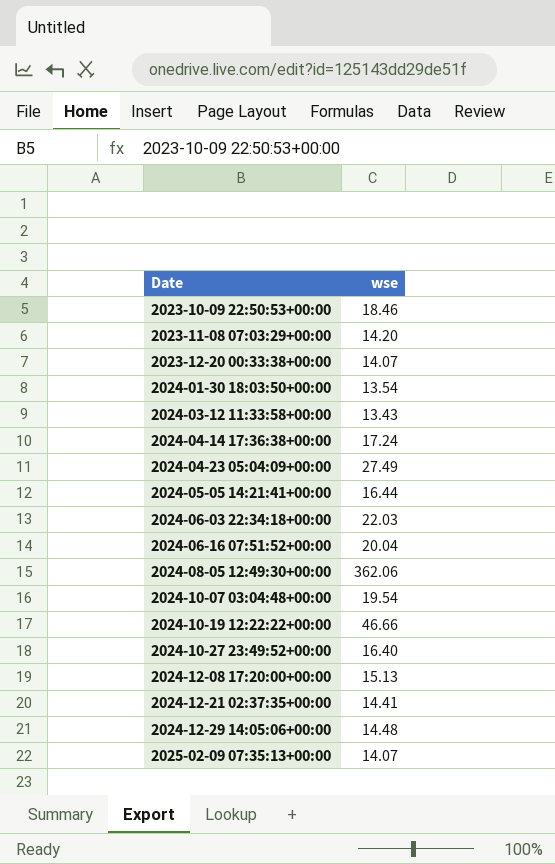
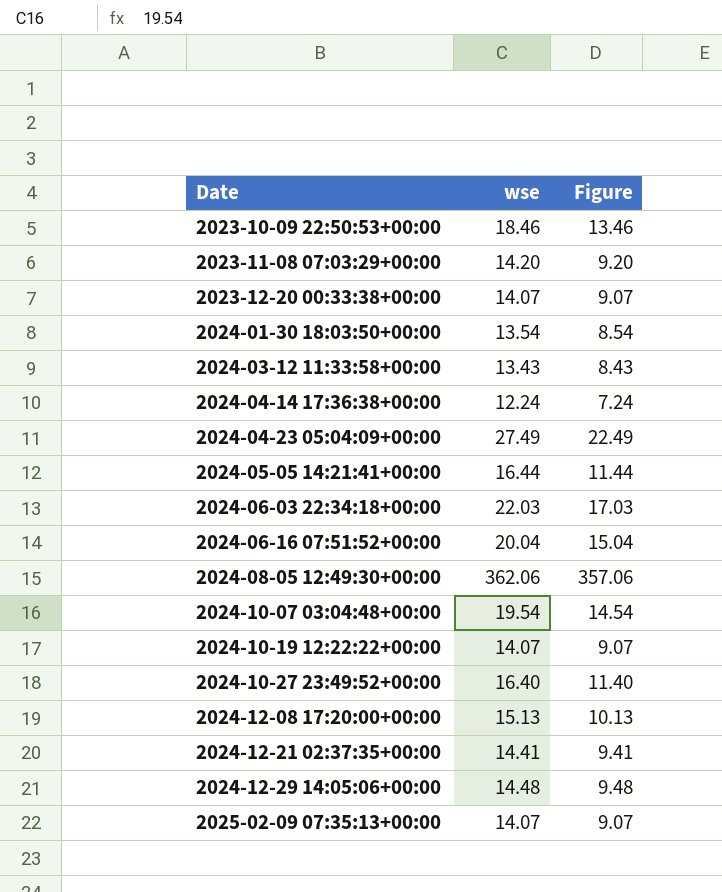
column Figure | formula: none -> [wse] - 5
2024-04-14 17:36:38+00:00 | wse: 17.24 -> 12.24
2024-10-19 12:22:22+00:00 | wse: 46.66 -> 14.07

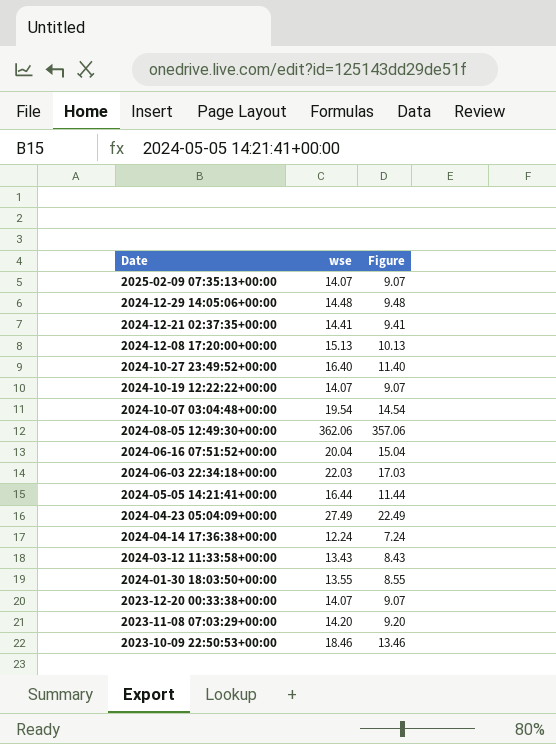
row order: Date ascending -> Date descending
2024-01-30 18:03:50+00:00 | wse: 13.54 -> 13.55
2024-01-30 18:03:50+00:00 | Figure: 8.54 -> 8.55

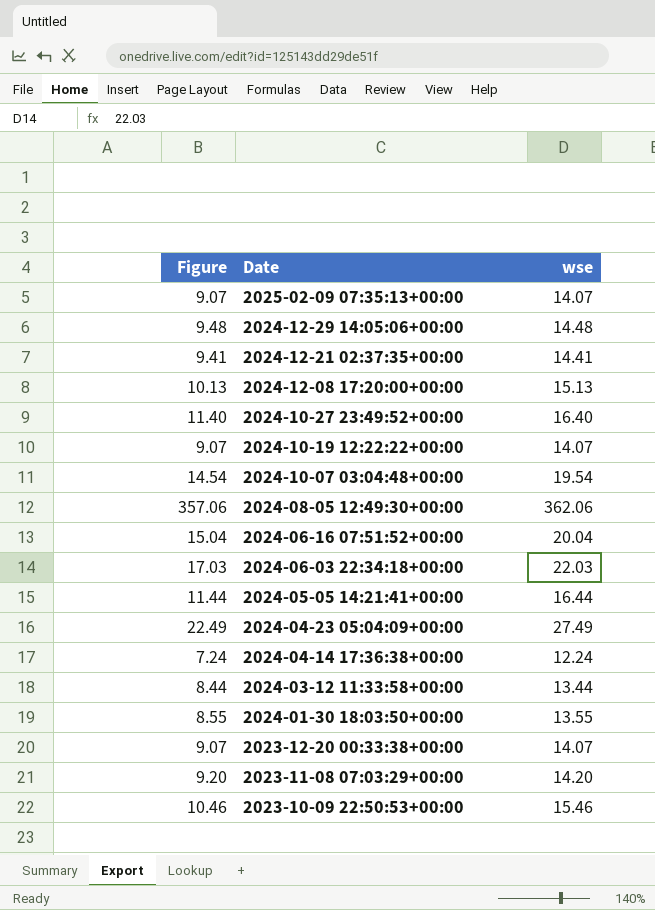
column Figure | position: 3 -> 1
2024-03-12 11:33:58+00:00 | Figure: 8.43 -> 8.44
2024-03-12 11:33:58+00:00 | wse: 13.43 -> 13.44
2023-10-09 22:50:53+00:00 | Figure: 13.46 -> 10.46
2023-10-09 22:50:53+00:00 | wse: 18.46 -> 15.46

